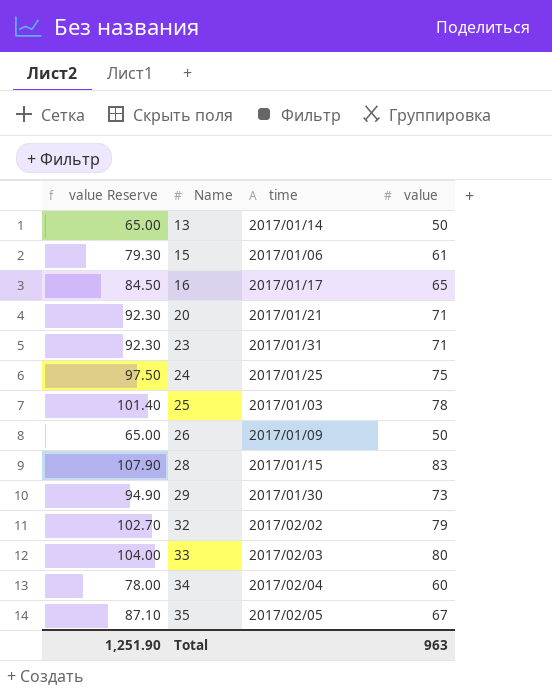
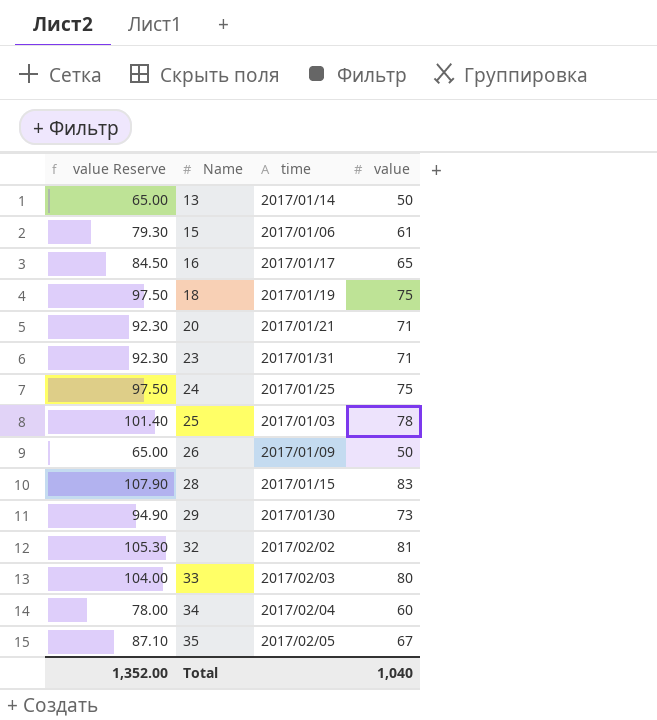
row 18: none -> 97.50 | 2017/01/19 | 75
32 | value Reserve: 102.70 -> 105.30
32 | value: 79 -> 81
Total | value Reserve: 1,251.90 -> 1,352.00
Total | value: 963 -> 1,040

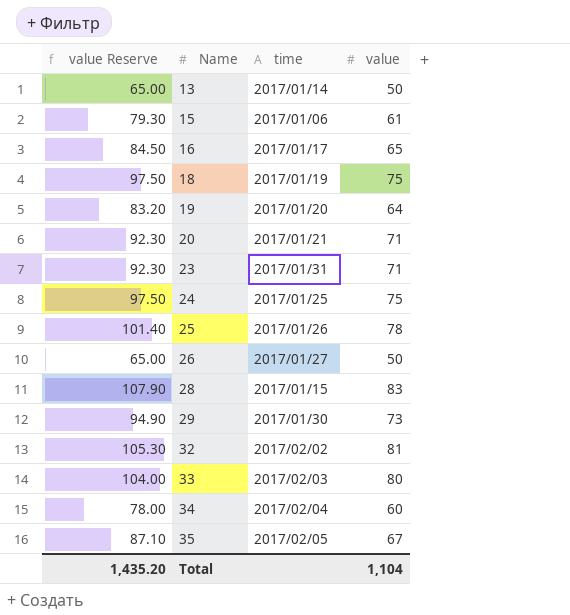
row 19: none -> 83.20 | 2017/01/20 | 64
25 | time: 2017/01/03 -> 2017/01/26
26 | time: 2017/01/09 -> 2017/01/27
Total | value Reserve: 1,352.00 -> 1,435.20
Total | value: 1,040 -> 1,104

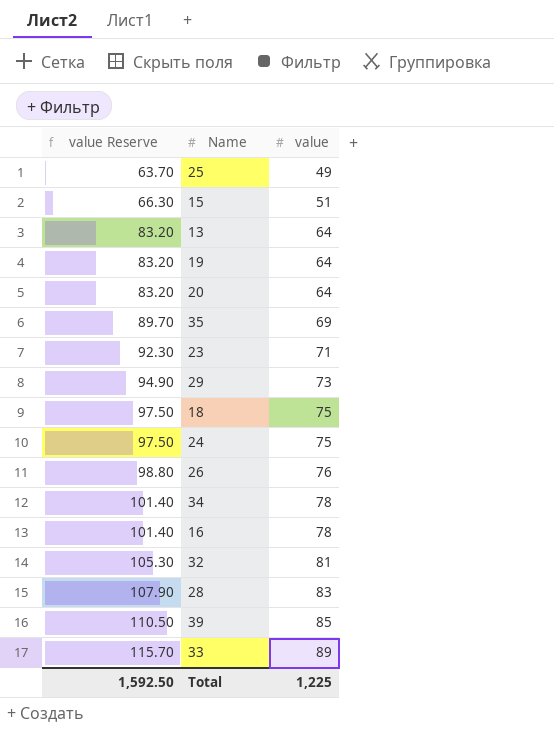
row order: Name ascending -> value Reserve ascending
column time | position: 3 -> none
25 | value Reserve: 101.40 -> 63.70
25 | value: 78 -> 49
15 | value Reserve: 79.30 -> 66.30
15 | value: 61 -> 51
13 | value Reserve: 65.00 -> 83.20
13 | value: 50 -> 64
20 | value Reserve: 92.30 -> 83.20
20 | value: 71 -> 64
35 | value Reserve: 87.10 -> 89.70
35 | value: 67 -> 69
26 | value Reserve: 65.00 -> 98.80
26 | value: 50 -> 76
34 | value Reserve: 78.00 -> 101.40
34 | value: 60 -> 78
16 | value Reserve: 84.50 -> 101.40
16 | value: 65 -> 78
row 39: none -> 110.50 | 85
33 | value Reserve: 104.00 -> 115.70
33 | value: 80 -> 89
Total | value Reserve: 1,435.20 -> 1,592.50
Total | value: 1,104 -> 1,225

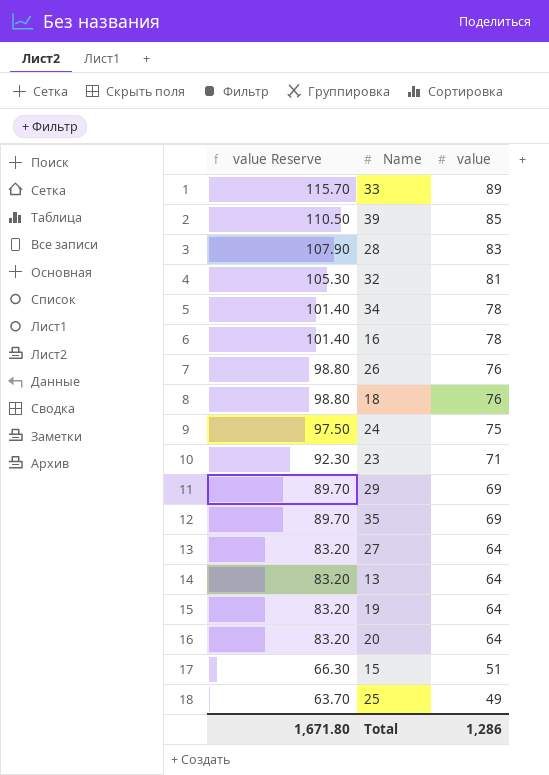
row order: value Reserve ascending -> value Reserve descending
18 | value Reserve: 97.50 -> 98.80
18 | value: 75 -> 76
29 | value Reserve: 94.90 -> 89.70
29 | value: 73 -> 69
row 27: none -> 83.20 | 64
Total | value Reserve: 1,592.50 -> 1,671.80
Total | value: 1,225 -> 1,286

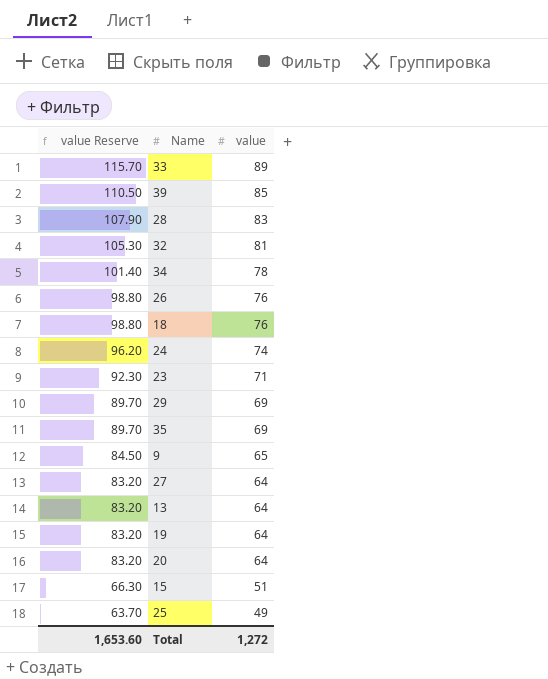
row 16: 101.40 | 78 -> none
24 | value Reserve: 97.50 -> 96.20
24 | value: 75 -> 74
row 9: none -> 84.50 | 65
Total | value Reserve: 1,671.80 -> 1,653.60
Total | value: 1,286 -> 1,272

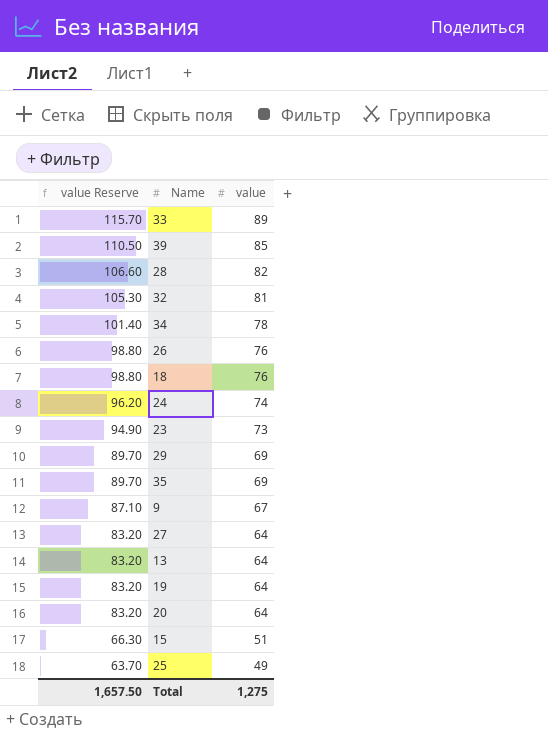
28 | value Reserve: 107.90 -> 106.60
28 | value: 83 -> 82
23 | value Reserve: 92.30 -> 94.90
23 | value: 71 -> 73
9 | value Reserve: 84.50 -> 87.10
9 | value: 65 -> 67
Total | value Reserve: 1,653.60 -> 1,657.50
Total | value: 1,272 -> 1,275

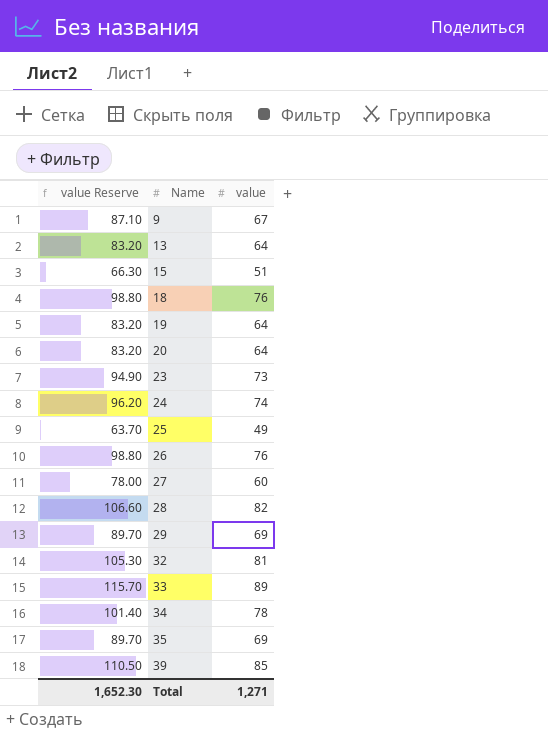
row order: value Reserve descending -> Name ascending
27 | value Reserve: 83.20 -> 78.00
27 | value: 64 -> 60
Total | value Reserve: 1,657.50 -> 1,652.30
Total | value: 1,275 -> 1,271

